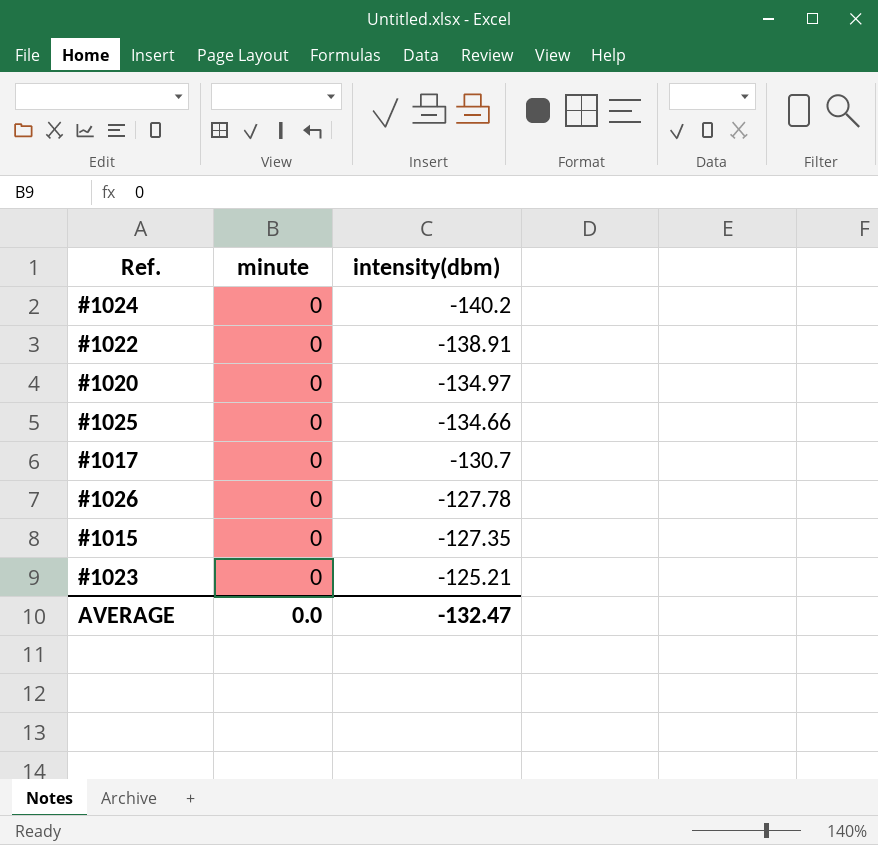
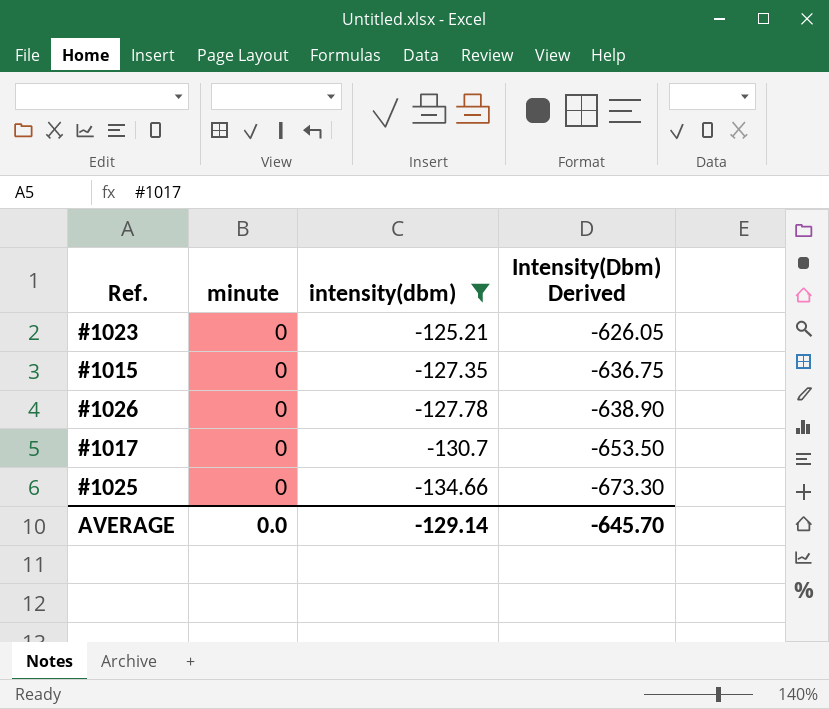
filter: none -> intensity(dbm) >= -134.66
row order: intensity(dbm) ascending -> intensity(dbm) descending
column Intensity(Dbm) Derived | formula: none -> [intensity(dbm)] * 5
AVERAGE | intensity(dbm): -132.47 -> -129.14

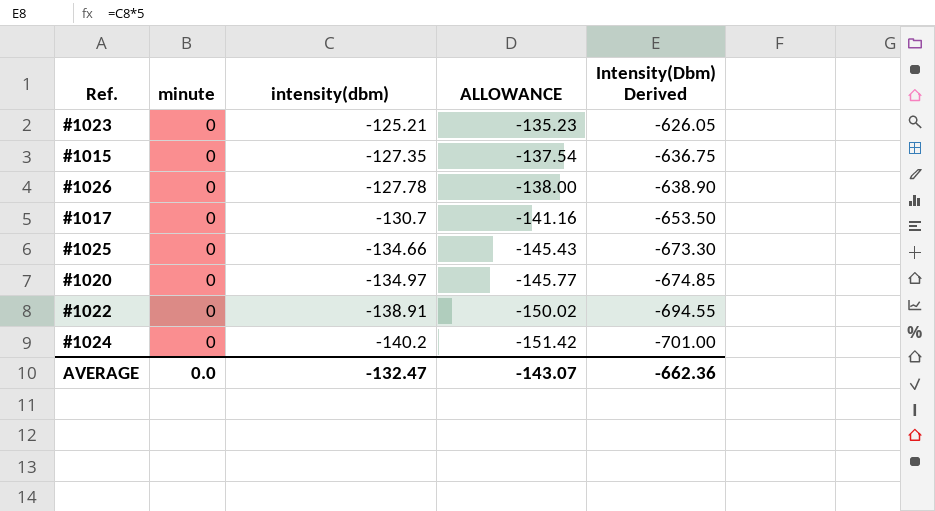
filter: intensity(dbm) >= -134.66 -> none
column ALLOWANCE | formula: none -> [intensity(dbm)] * 1.08
AVERAGE | intensity(dbm): -129.14 -> -132.47
AVERAGE | Intensity(Dbm) Derived: -645.70 -> -662.36

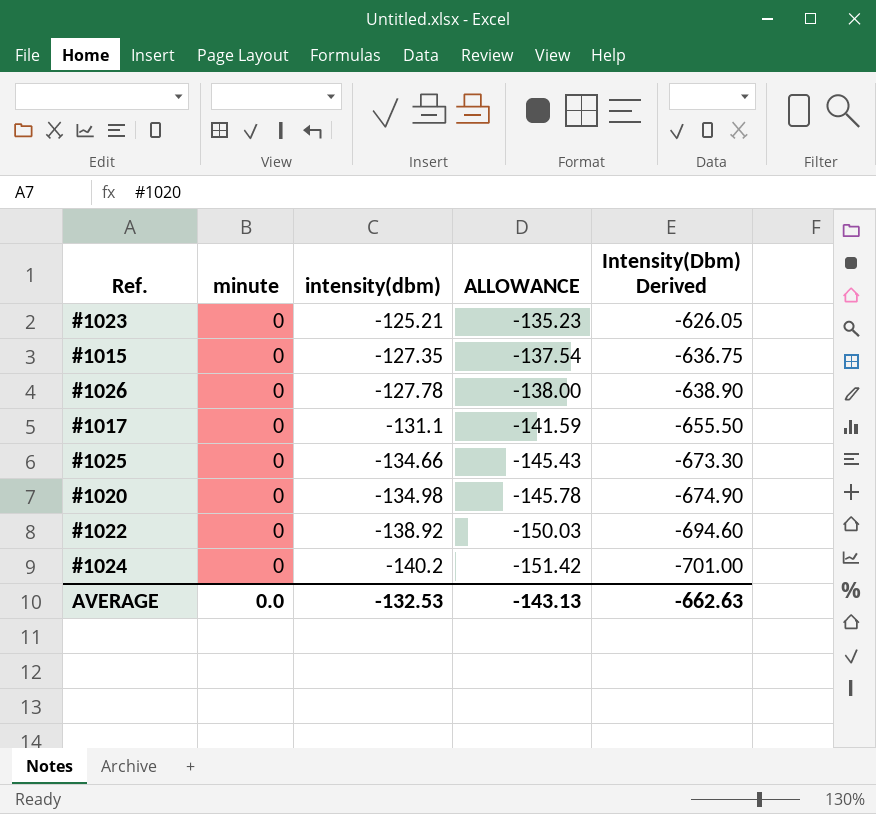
#1017 | intensity(dbm): -130.7 -> -131.1
#1017 | ALLOWANCE: -141.16 -> -141.59
#1017 | Intensity(Dbm) Derived: -653.50 -> -655.50
#1020 | intensity(dbm): -134.97 -> -134.98
#1020 | ALLOWANCE: -145.77 -> -145.78
#1020 | Intensity(Dbm) Derived: -674.85 -> -674.90
#1022 | intensity(dbm): -138.91 -> -138.92
#1022 | ALLOWANCE: -150.02 -> -150.03
#1022 | Intensity(Dbm) Derived: -694.55 -> -694.60
AVERAGE | intensity(dbm): -132.47 -> -132.53
AVERAGE | ALLOWANCE: -143.07 -> -143.13
AVERAGE | Intensity(Dbm) Derived: -662.36 -> -662.63

